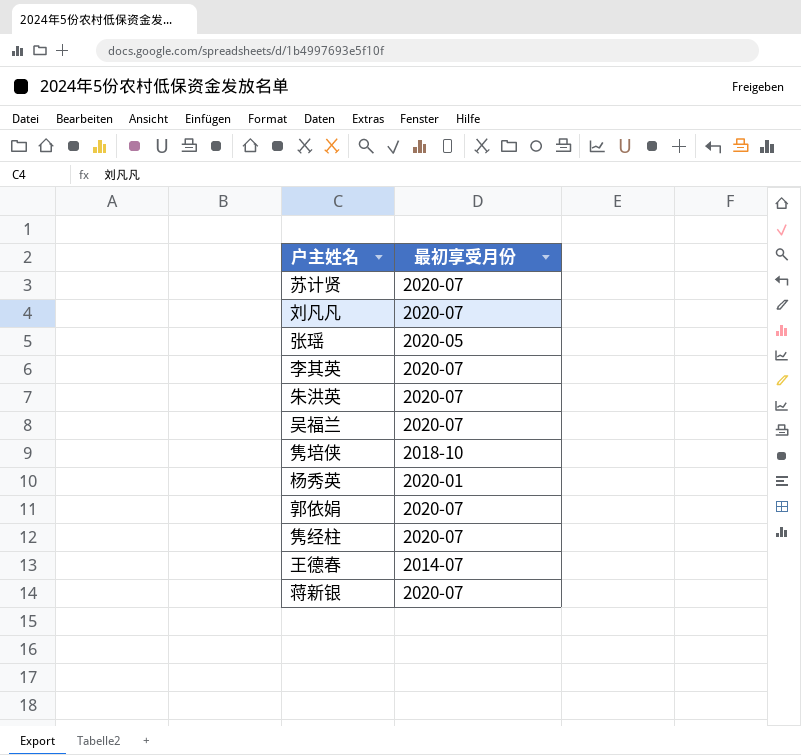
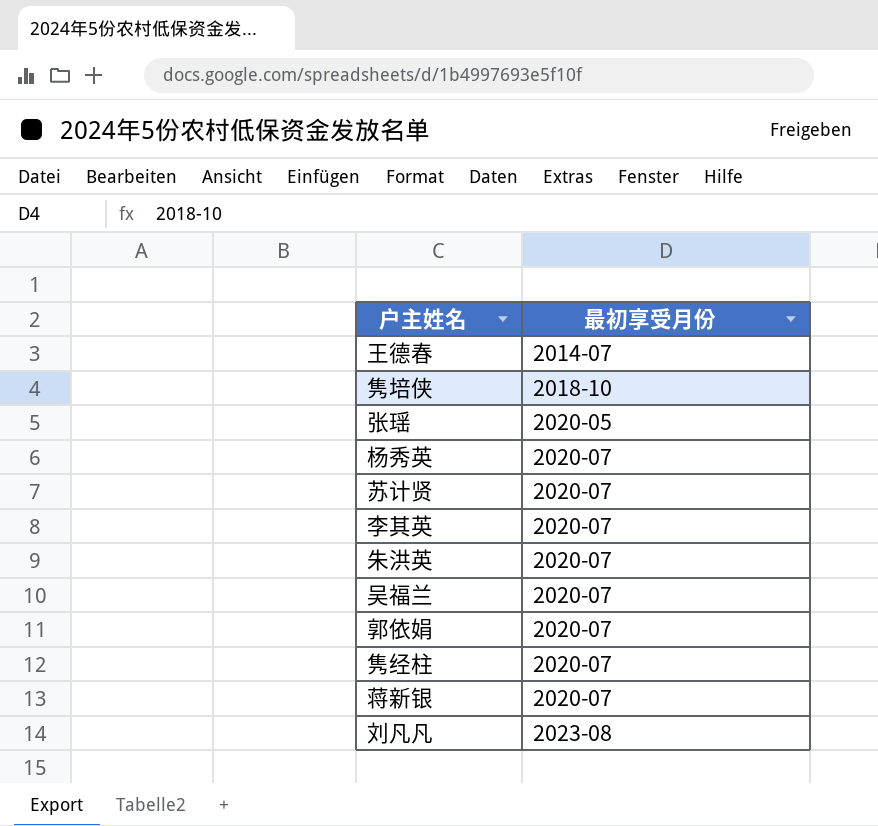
row order: none -> 最初享受月份 ascending
杨秀英 | 最初享受月份: 2020-01 -> 2020-07
刘凡凡 | 最初享受月份: 2020-07 -> 2023-08

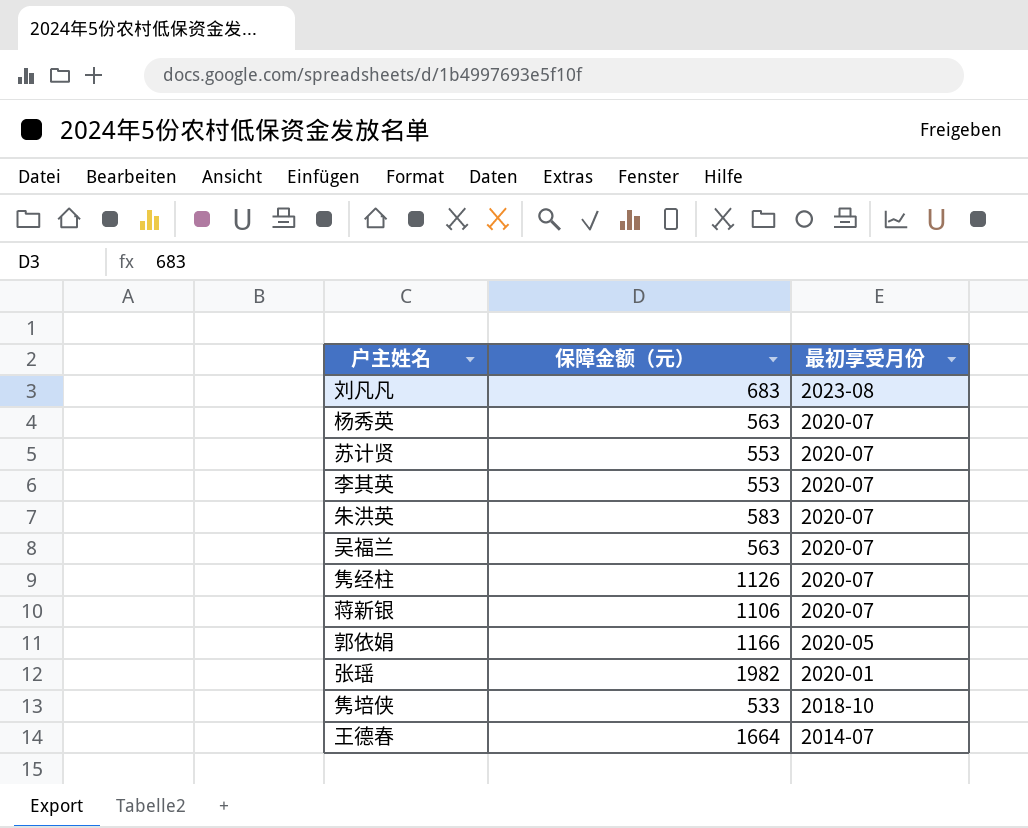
row order: 最初享受月份 ascending -> 最初享受月份 descending
column 保障金额（元） | position: none -> 2
郭依娟 | 最初享受月份: 2020-07 -> 2020-05
张瑶 | 最初享受月份: 2020-05 -> 2020-01

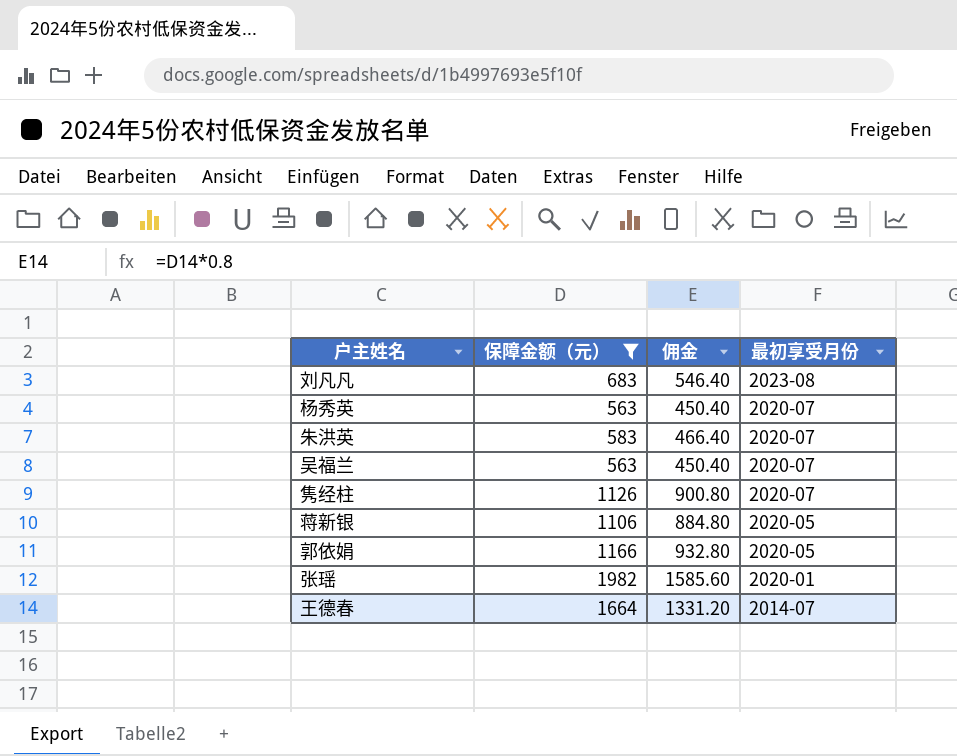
filter: none -> 保障金额（元） >= 563
column 佣金 | formula: none -> [保障金额（元）] * 0.8
蒋新银 | 最初享受月份: 2020-07 -> 2020-05

